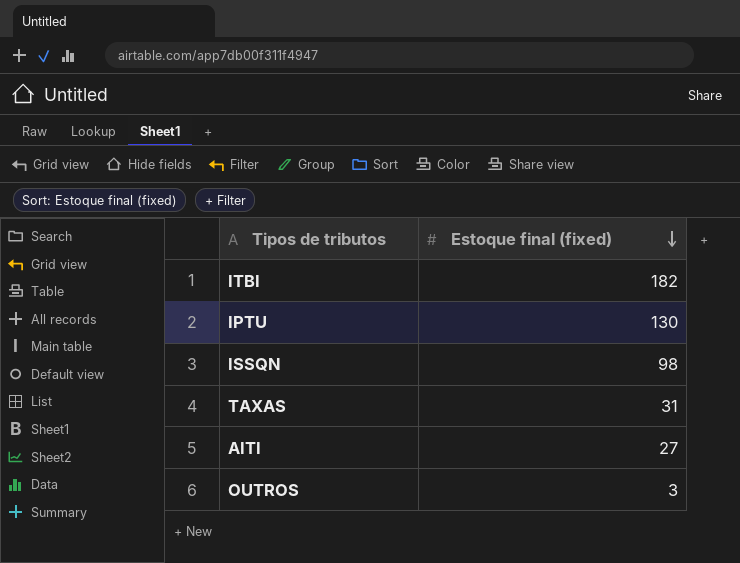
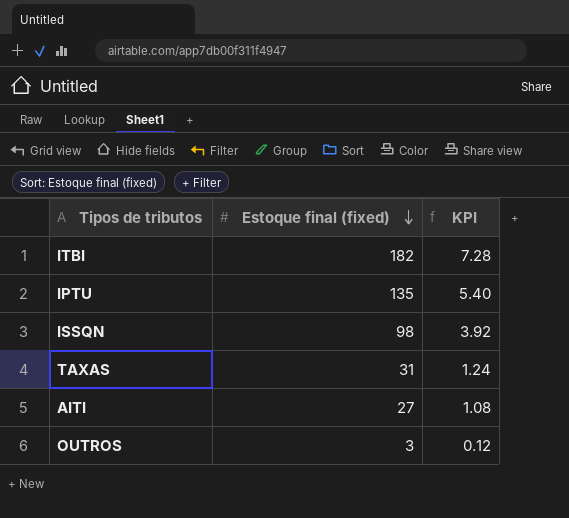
column KPI | formula: none -> [Estoque final (fixed)] * 0.04
IPTU | Estoque final (fixed): 130 -> 135

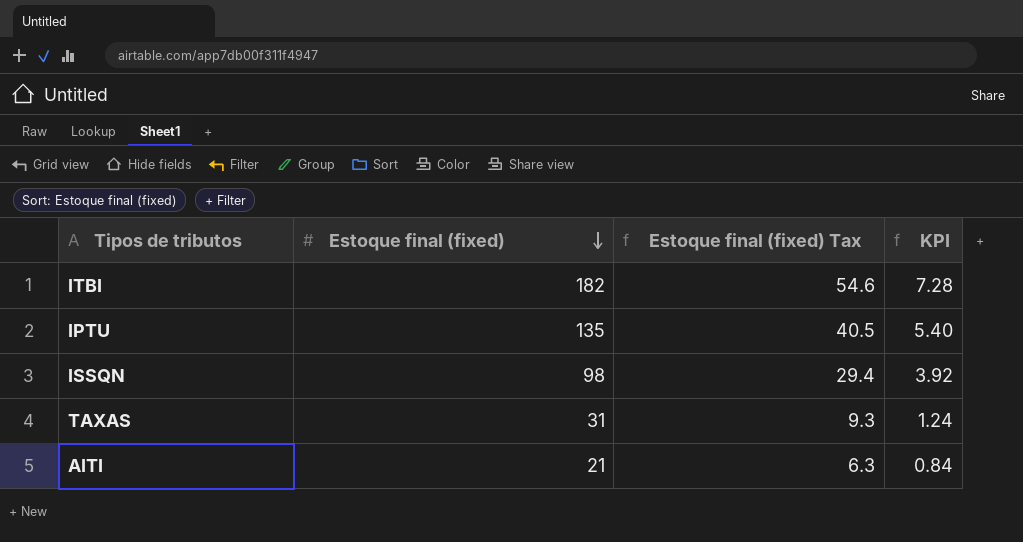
column Estoque final (fixed) Tax | formula: none -> [Estoque final (fixed)] * 0.3
row OUTROS: 3 | 0.12 -> none
AITI | Estoque final (fixed): 27 -> 21
AITI | KPI: 1.08 -> 0.84

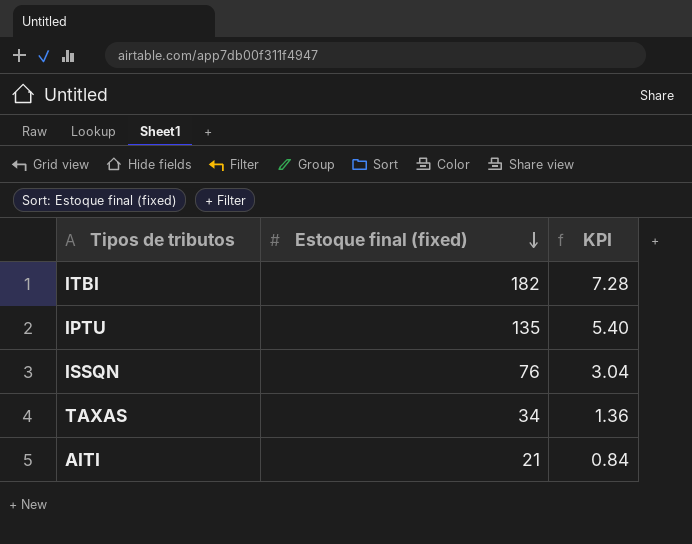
column Estoque final (fixed) Tax | formula: [Estoque final (fixed)] * 0.3 -> none
ISSQN | Estoque final (fixed): 98 -> 76
ISSQN | KPI: 3.92 -> 3.04
TAXAS | Estoque final (fixed): 31 -> 34
TAXAS | KPI: 1.24 -> 1.36

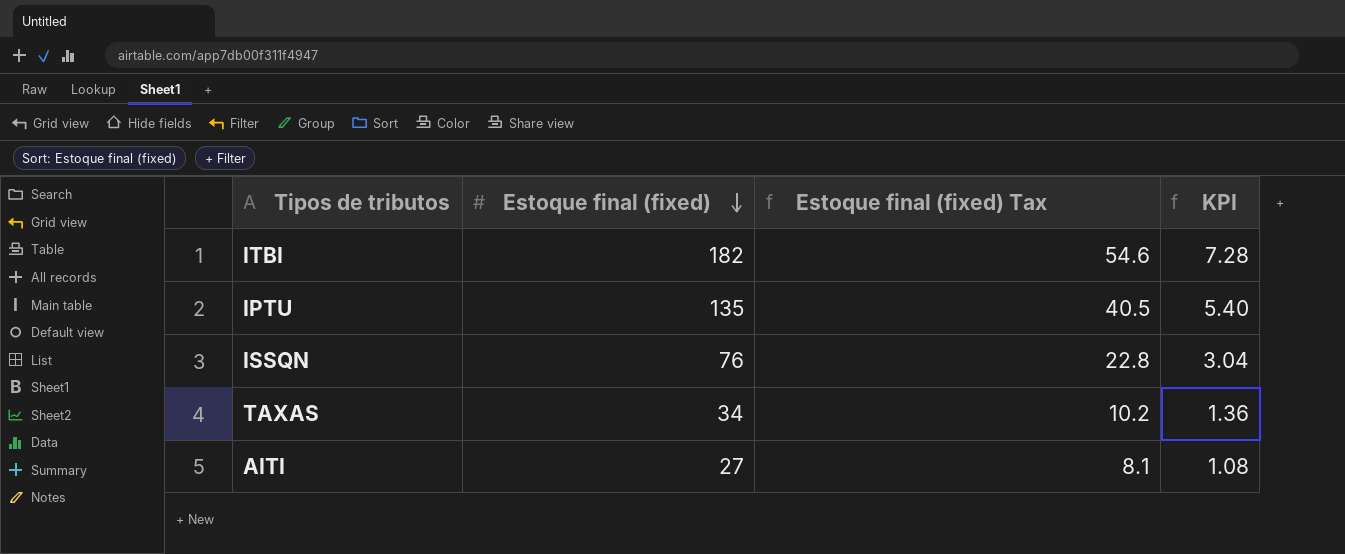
column Estoque final (fixed) Tax | formula: none -> [Estoque final (fixed)] * 0.3
AITI | Estoque final (fixed): 21 -> 27
AITI | KPI: 0.84 -> 1.08

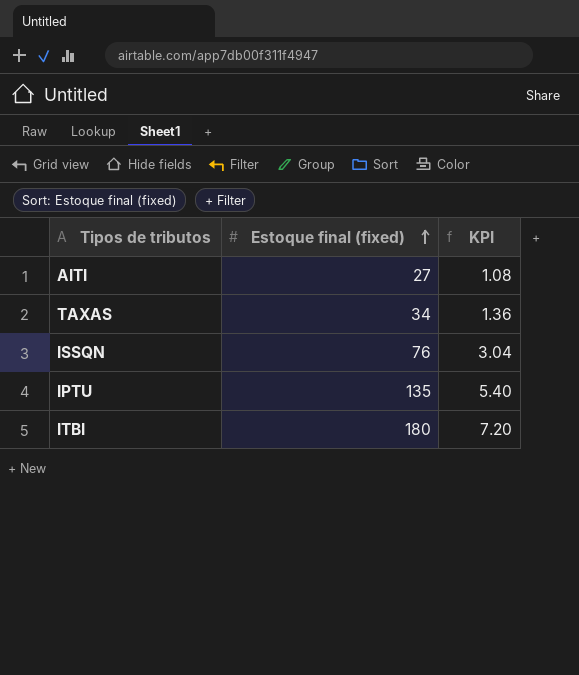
row order: Estoque final (fixed) descending -> Estoque final (fixed) ascending
column Estoque final (fixed) Tax | formula: [Estoque final (fixed)] * 0.3 -> none
ITBI | Estoque final (fixed): 182 -> 180
ITBI | KPI: 7.28 -> 7.20

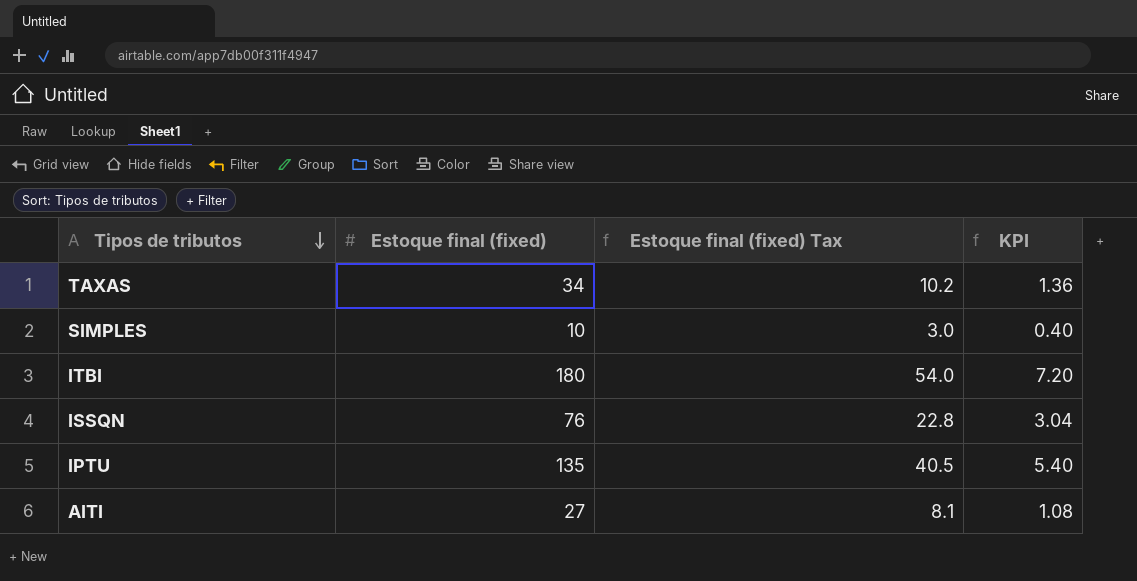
row order: Estoque final (fixed) ascending -> Tipos de tributos descending
column Estoque final (fixed) Tax | formula: none -> [Estoque final (fixed)] * 0.3
row SIMPLES: none -> 10 | 3.0 | 0.40

